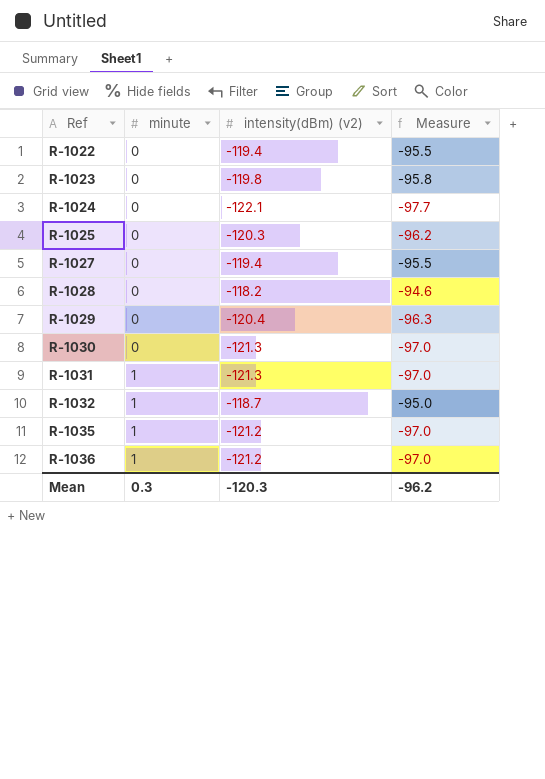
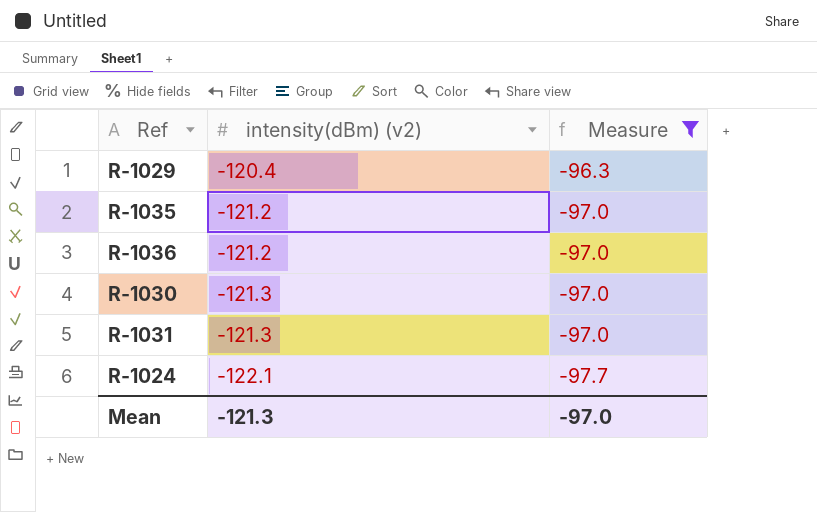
filter: none -> Measure <= -96.3
row order: Ref ascending -> intensity(dBm) (v2) descending
column minute | position: 2 -> none
Mean | intensity(dBm) (v2): -120.3 -> -121.3
Mean | Measure: -96.2 -> -97.0

